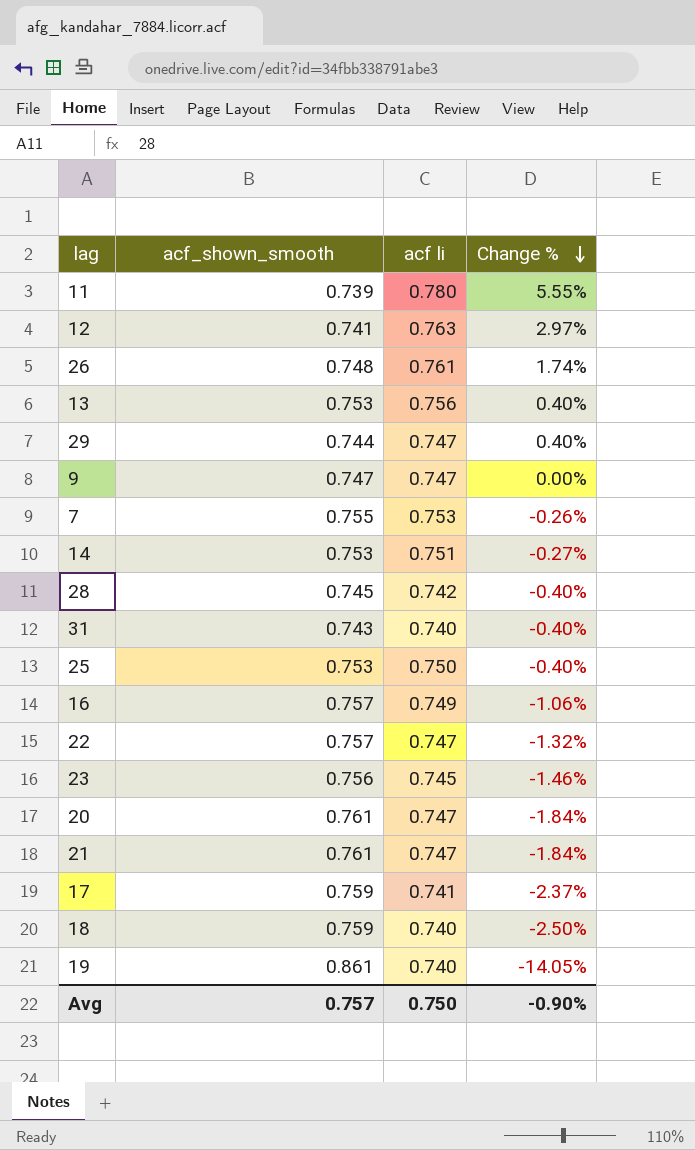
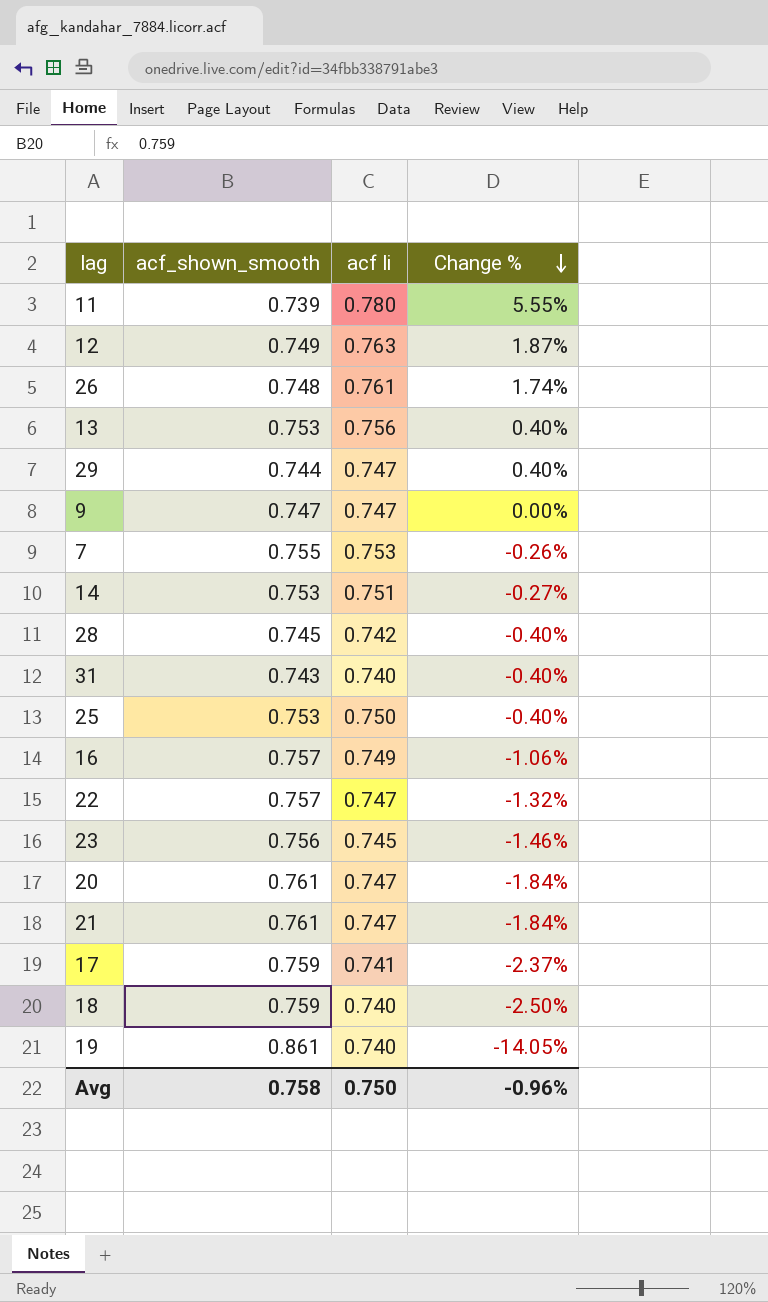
12 | acf_shown_smooth: 0.741 -> 0.749
12 | Change %: 2.97% -> 1.87%
Avg | acf_shown_smooth: 0.757 -> 0.758
Avg | Change %: -0.90% -> -0.96%

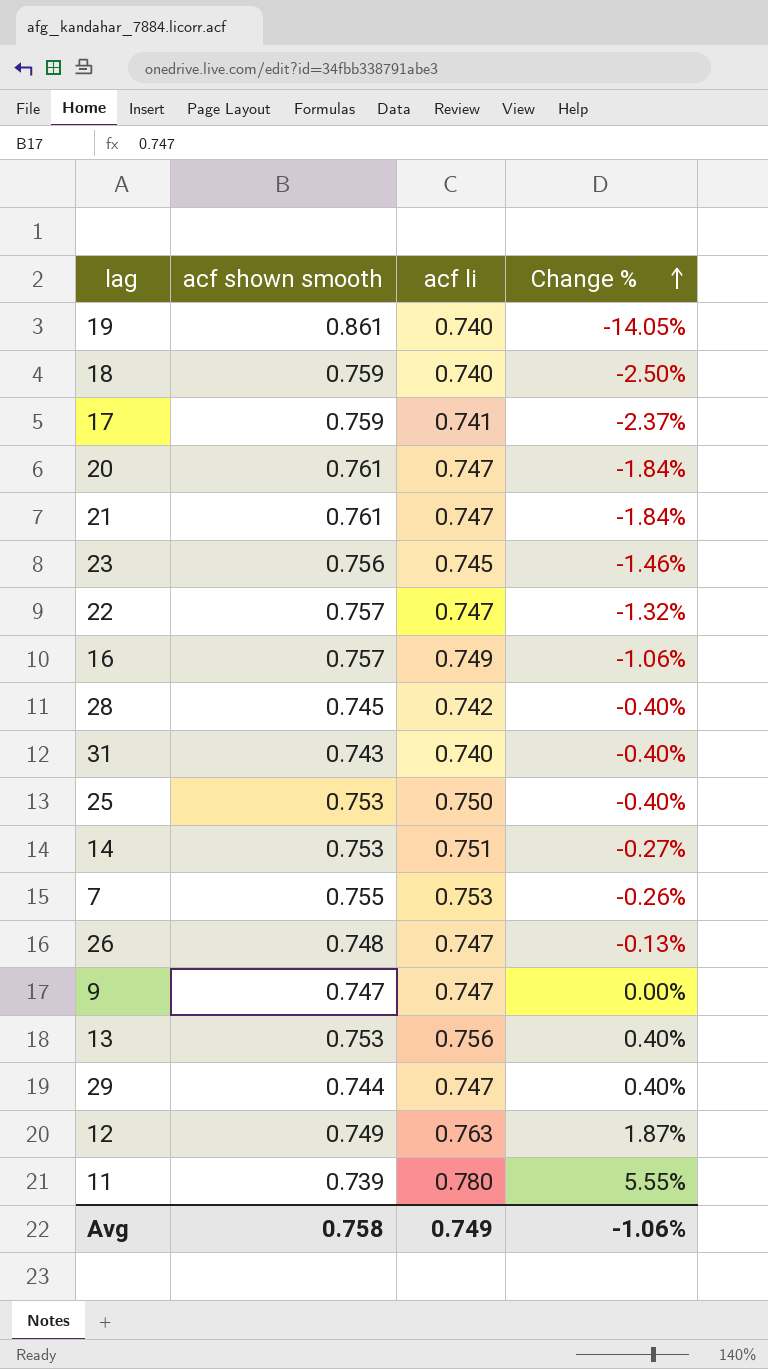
row order: Change % descending -> Change % ascending
column name: acf_shown_smooth -> acf shown smooth
26 | acf li: 0.761 -> 0.747
26 | Change %: 1.74% -> -0.13%
Avg | acf li: 0.750 -> 0.749
Avg | Change %: -0.96% -> -1.06%

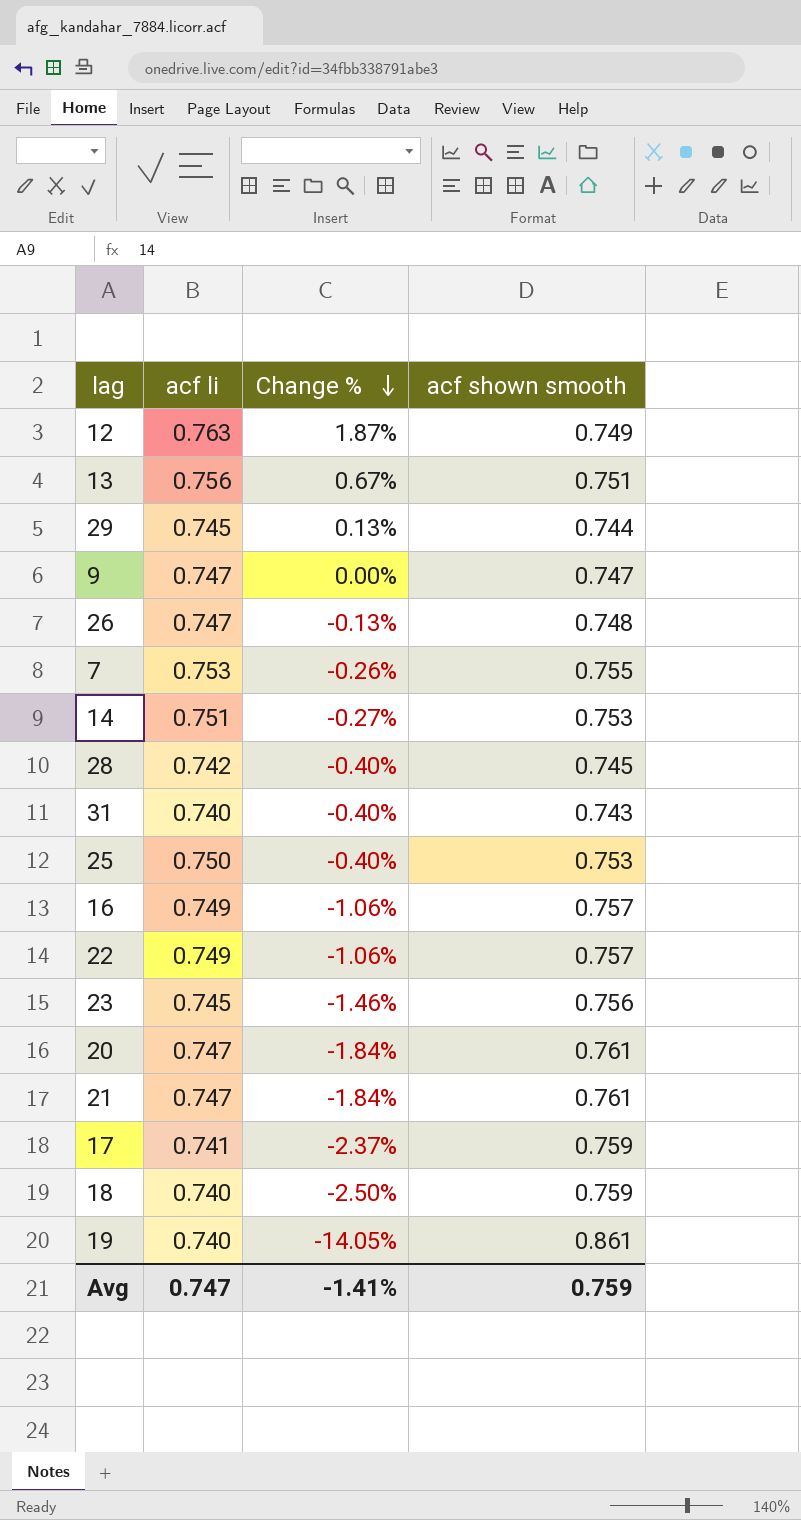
row order: Change % ascending -> Change % descending
column acf shown smooth | position: 2 -> 4
row 11: 0.739 | 0.780 | 5.55% -> none
13 | Change %: 0.40% -> 0.67%
13 | acf shown smooth: 0.753 -> 0.751
29 | acf li: 0.747 -> 0.745
29 | Change %: 0.40% -> 0.13%
22 | acf li: 0.747 -> 0.749
22 | Change %: -1.32% -> -1.06%
Avg | acf li: 0.749 -> 0.747
Avg | Change %: -1.06% -> -1.41%
Avg | acf shown smooth: 0.758 -> 0.759

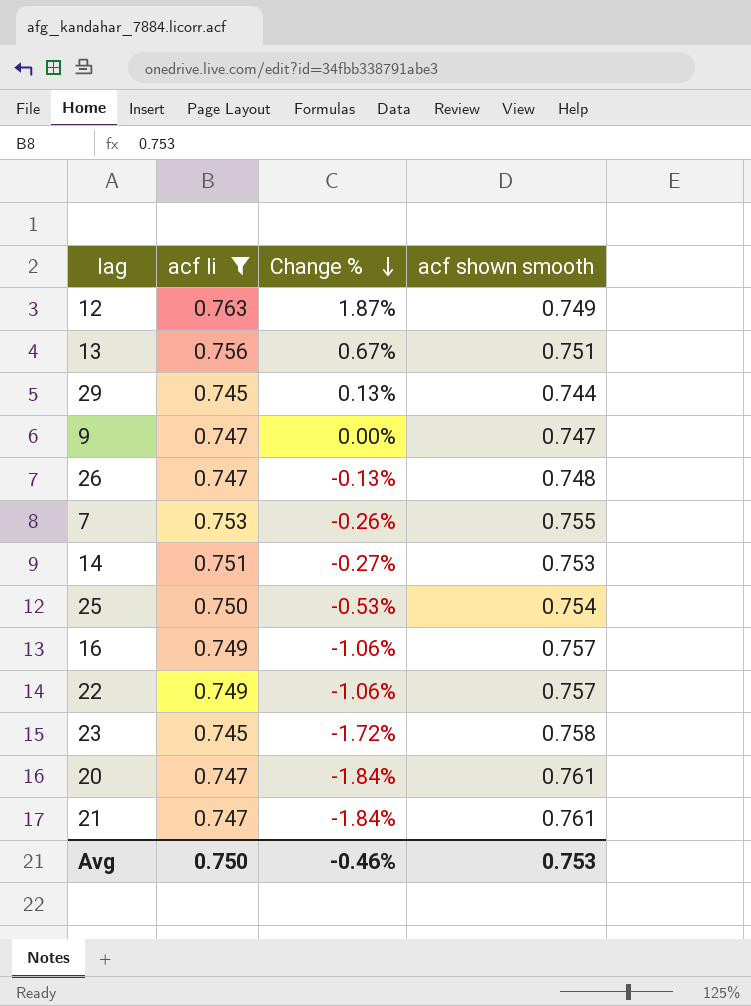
filter: none -> acf li >= 0.745
25 | Change %: -0.40% -> -0.53%
25 | acf shown smooth: 0.753 -> 0.754
23 | Change %: -1.46% -> -1.72%
23 | acf shown smooth: 0.756 -> 0.758
Avg | acf li: 0.747 -> 0.750
Avg | Change %: -1.41% -> -0.46%
Avg | acf shown smooth: 0.759 -> 0.753

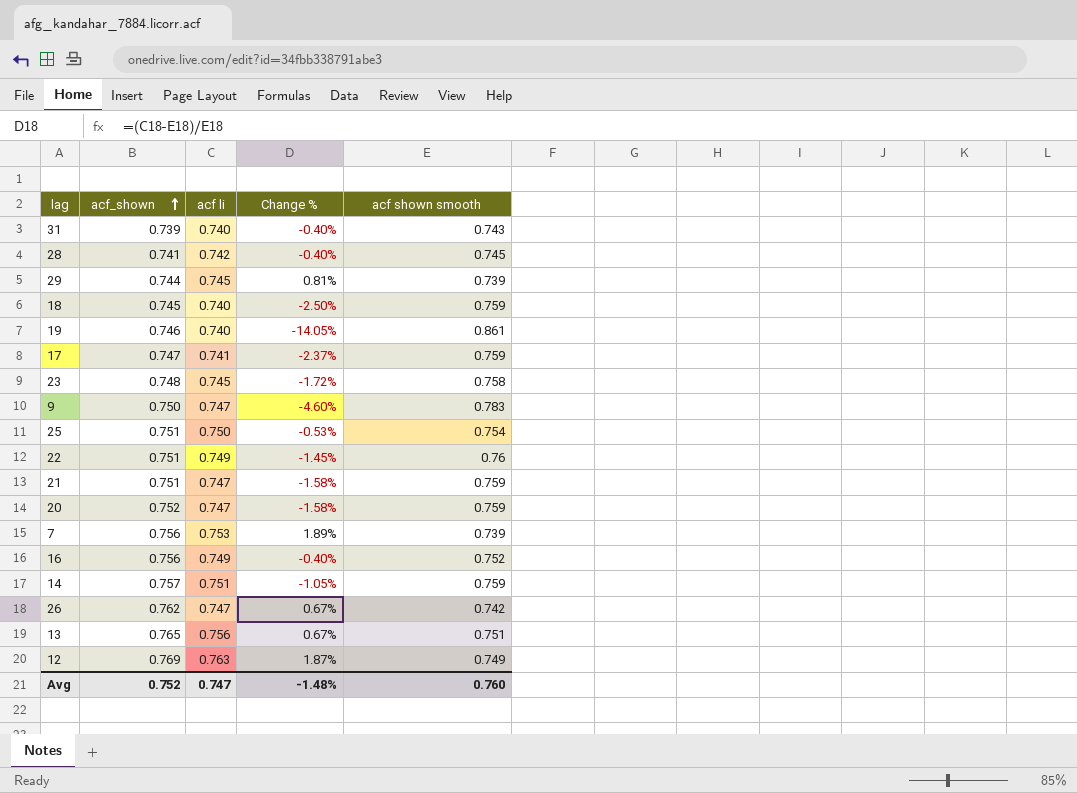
filter: acf li >= 0.745 -> none
row order: Change % descending -> acf_shown ascending
column acf_shown | position: none -> 2
29 | Change %: 0.13% -> 0.81%
29 | acf shown smooth: 0.744 -> 0.739
9 | Change %: 0.00% -> -4.60%
9 | acf shown smooth: 0.747 -> 0.783
22 | Change %: -1.06% -> -1.45%
22 | acf shown smooth: 0.757 -> 0.76
21 | Change %: -1.84% -> -1.58%
21 | acf shown smooth: 0.761 -> 0.759
20 | Change %: -1.84% -> -1.58%
20 | acf shown smooth: 0.761 -> 0.759
7 | Change %: -0.26% -> 1.89%
7 | acf shown smooth: 0.755 -> 0.739
16 | Change %: -1.06% -> -0.40%
16 | acf shown smooth: 0.757 -> 0.752
14 | Change %: -0.27% -> -1.05%
14 | acf shown smooth: 0.753 -> 0.759
26 | Change %: -0.13% -> 0.67%
26 | acf shown smooth: 0.748 -> 0.742
Avg | acf li: 0.750 -> 0.747
Avg | Change %: -0.46% -> -1.48%
Avg | acf shown smooth: 0.753 -> 0.760

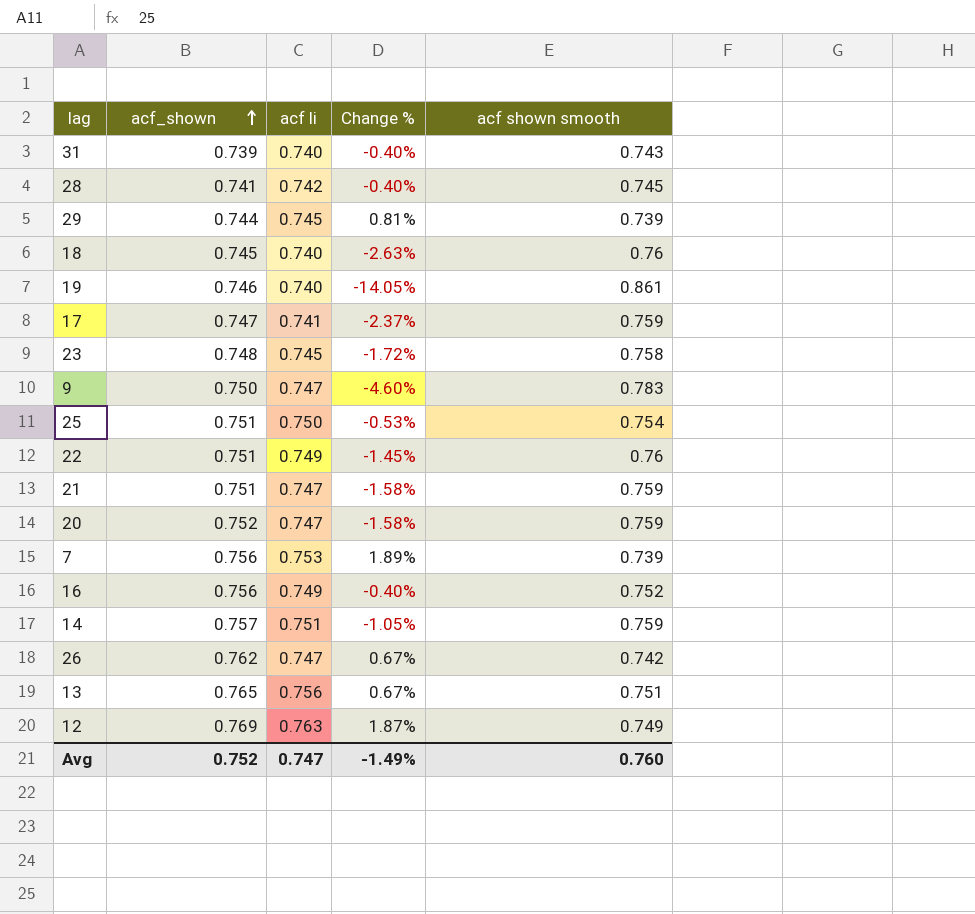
18 | Change %: -2.50% -> -2.63%
18 | acf shown smooth: 0.759 -> 0.76
Avg | Change %: -1.48% -> -1.49%

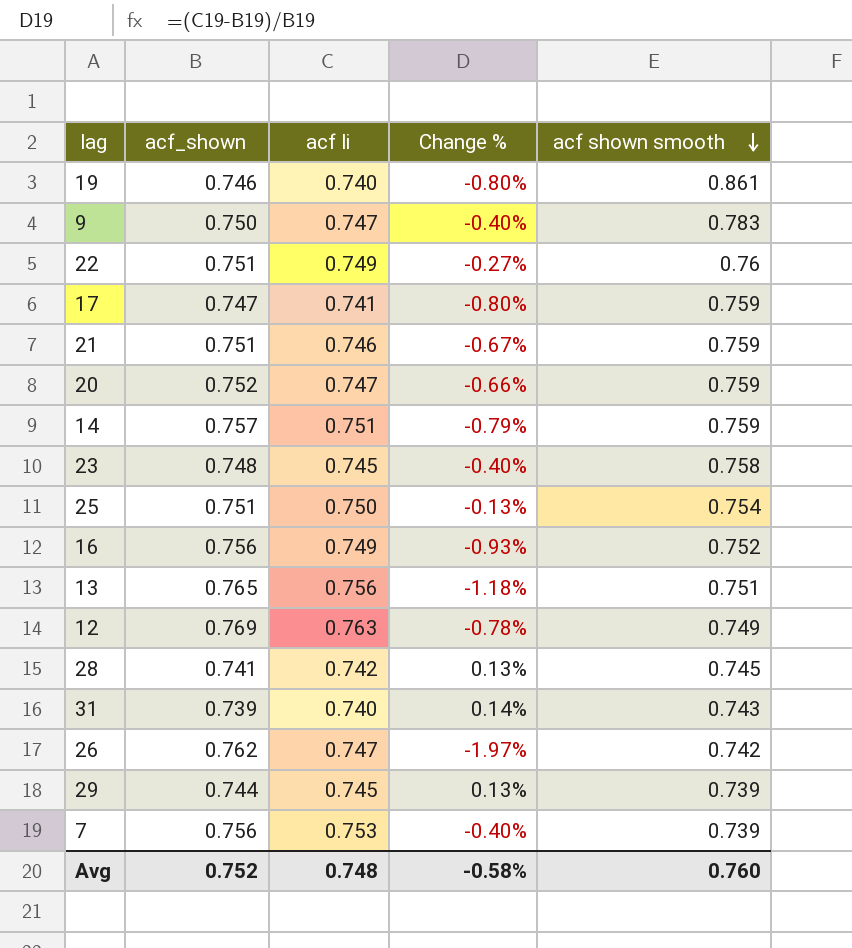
row order: acf_shown ascending -> acf shown smooth descending
column Change % | formula: ([acf li] - [acf shown smooth]) / [acf shown smooth] -> ([acf li] - [acf_shown]) / [acf_shown]
row 18: 0.745 | 0.740 | -2.63% | 0.76 -> none
21 | acf li: 0.747 -> 0.746
Avg | acf li: 0.747 -> 0.748
Avg | Change %: -1.49% -> -0.58%

